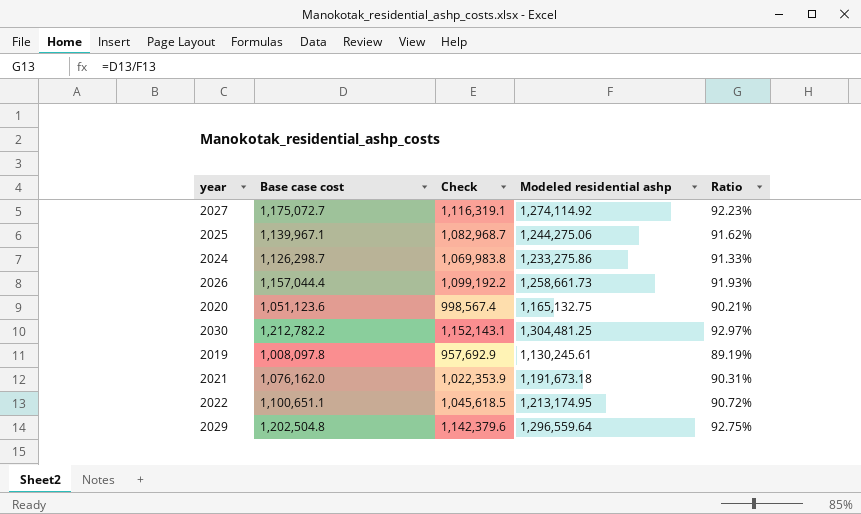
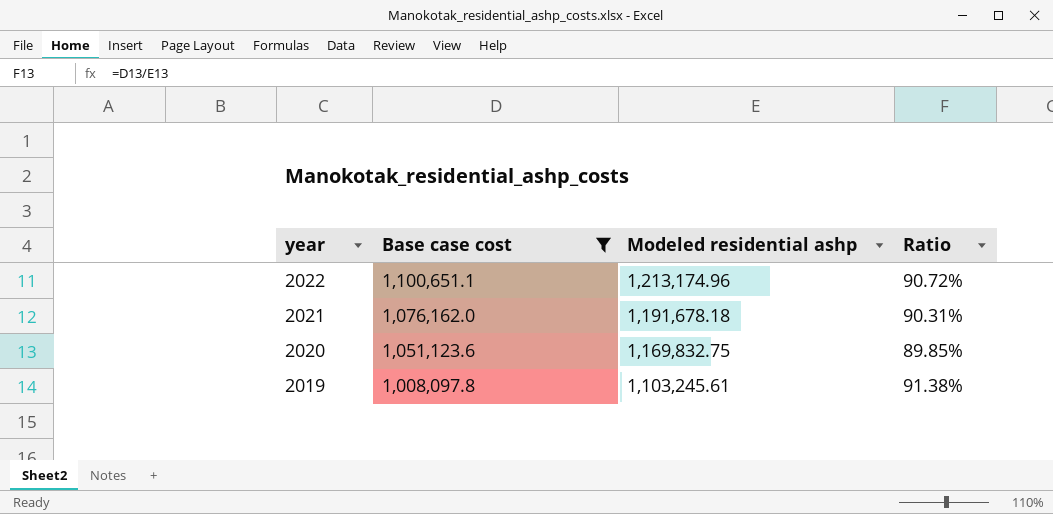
filter: none -> Base case cost <= 1,100,651.1
row order: none -> year descending
column Check | formula: [Base case cost] * 0.95 -> none
2022 | Modeled residential ashp: 1,213,174.95 -> 1,213,174.96
2021 | Modeled residential ashp: 1,191,673.18 -> 1,191,678.18
2020 | Modeled residential ashp: 1,165,132.75 -> 1,169,832.75
2020 | Ratio: 90.21% -> 89.85%
2019 | Modeled residential ashp: 1,130,245.61 -> 1,103,245.61
2019 | Ratio: 89.19% -> 91.38%

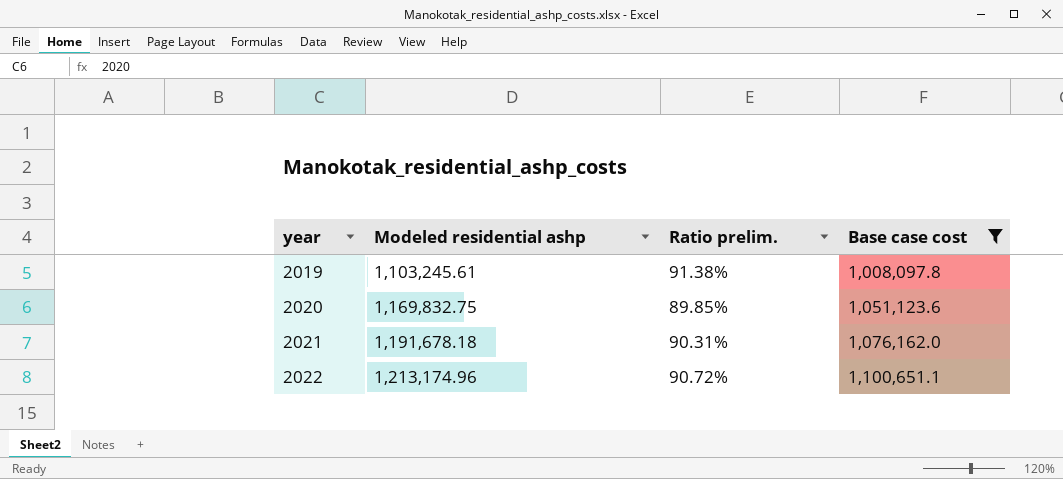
row order: year descending -> year ascending
column name: Ratio -> Ratio prelim.
column Base case cost | position: 2 -> 4

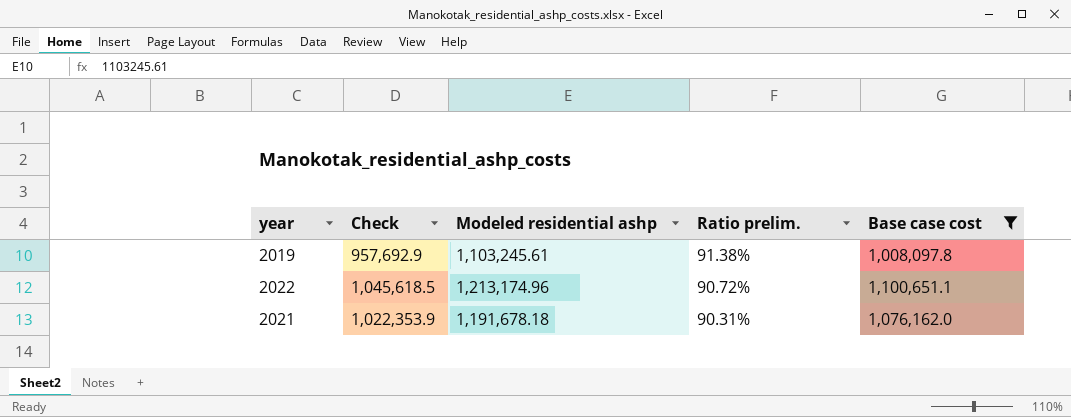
row order: year ascending -> Ratio prelim. descending
column Check | formula: none -> [Base case cost] * 0.95
row 2020: 1,169,832.75 | 89.85% | 1,051,123.6 -> none

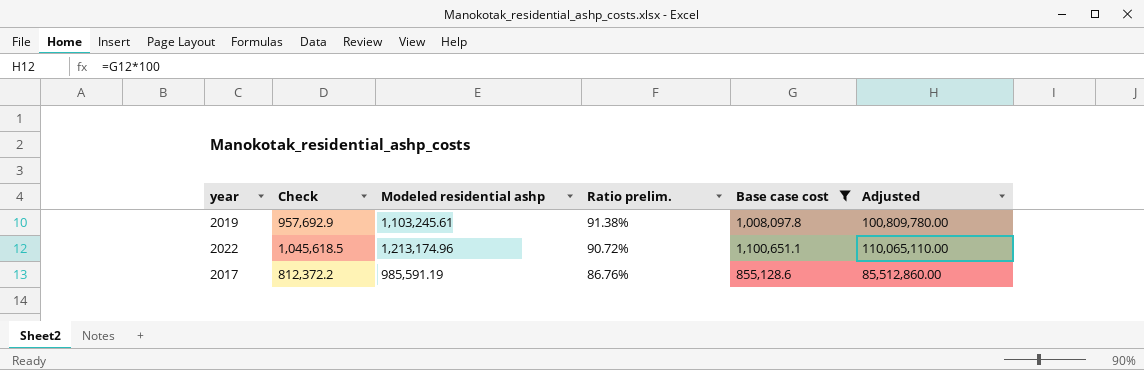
column Adjusted | formula: none -> [Base case cost] * 100
row 2021: 1,022,353.9 | 1,191,678.18 | 90.31% | 1,076,162.0 -> none
row 2017: none -> 812,372.2 | 985,591.19 | 86.76% | 855,128.6 | 85,512,860.00

